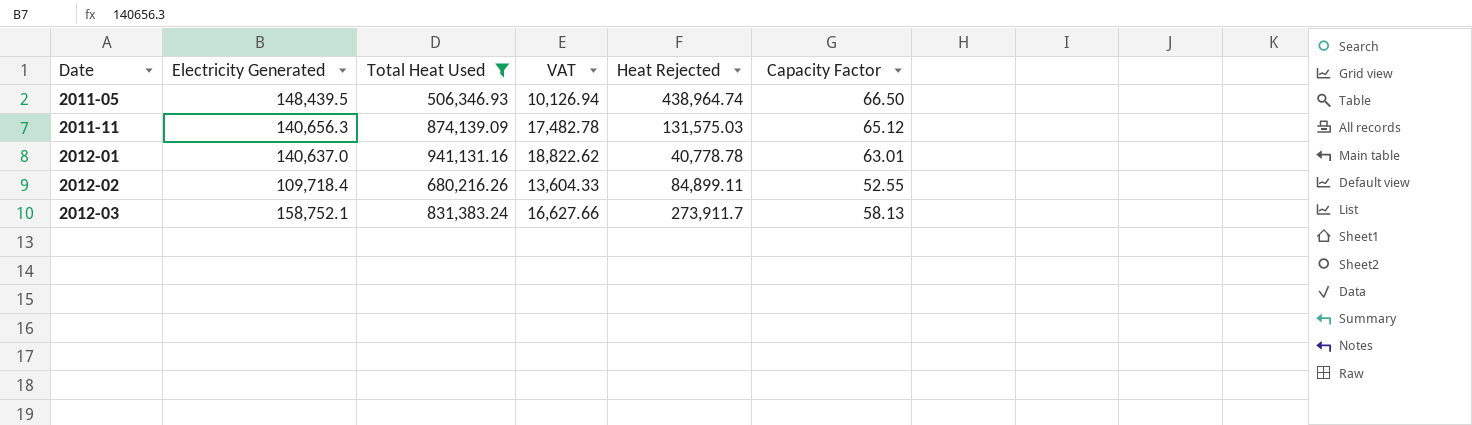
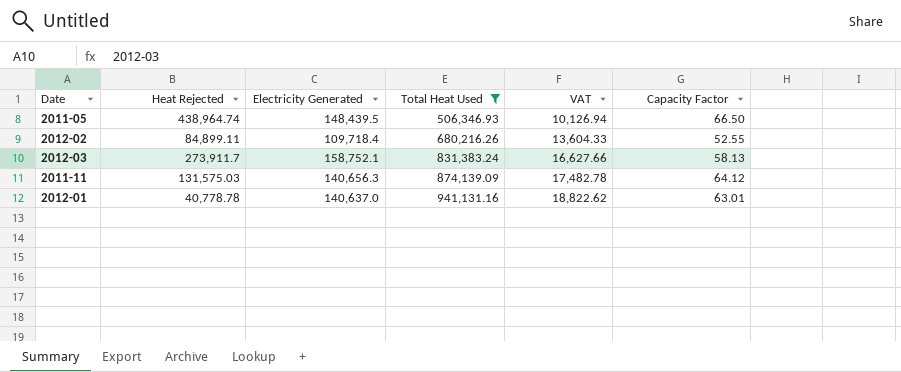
row order: Date ascending -> Total Heat Used ascending
column Heat Rejected | position: 5 -> 2
2011-11 | Capacity Factor: 65.12 -> 64.12

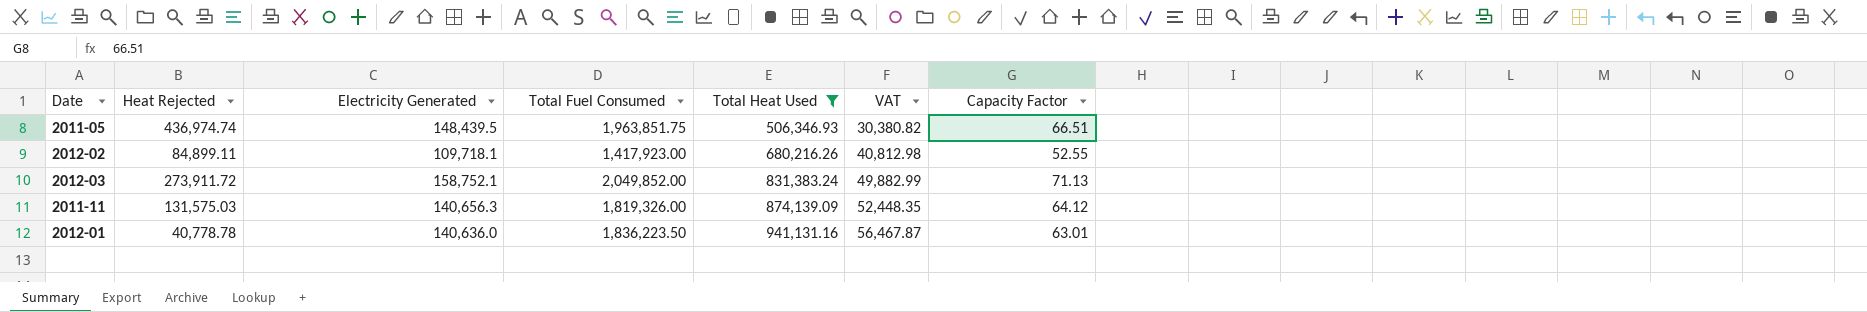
column Total Fuel Consumed | position: none -> 4
column VAT | formula: [Total Heat Used] * 0.02 -> [Total Heat Used] * 0.06
2011-05 | Heat Rejected: 438,964.74 -> 436,974.74
2011-05 | Capacity Factor: 66.50 -> 66.51
2012-02 | Electricity Generated: 109,718.4 -> 109,718.1
2012-03 | Heat Rejected: 273,911.7 -> 273,911.72
2012-03 | Capacity Factor: 58.13 -> 71.13
2012-01 | Electricity Generated: 140,637.0 -> 140,636.0

